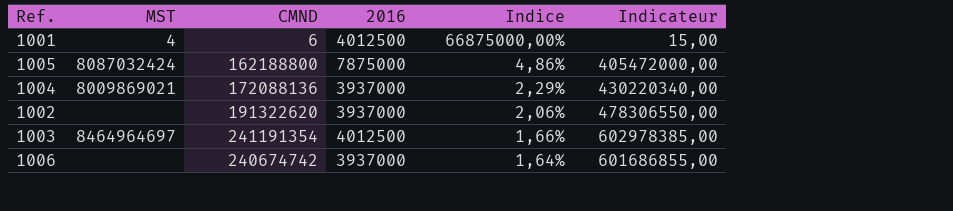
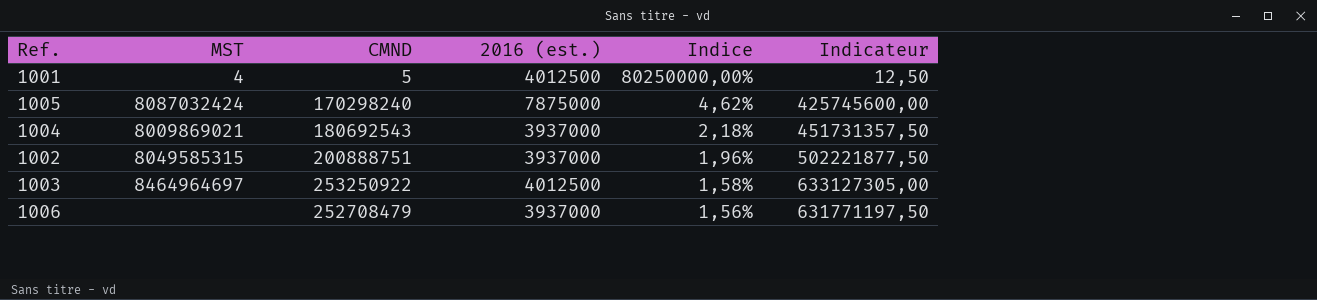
column name: 2016 -> 2016 (est.)
1001 | CMND: 6 -> 5
1001 | Indice: 66875000,00% -> 80250000,00%
1001 | Indicateur: 15,00 -> 12,50
1005 | CMND: 162188800 -> 170298240
1005 | Indice: 4,86% -> 4,62%
1005 | Indicateur: 405472000,00 -> 425745600,00
1004 | CMND: 172088136 -> 180692543
1004 | Indice: 2,29% -> 2,18%
1004 | Indicateur: 430220340,00 -> 451731357,50
1002 | MST: none -> 8049585315
1002 | CMND: 191322620 -> 200888751
1002 | Indice: 2,06% -> 1,96%
1002 | Indicateur: 478306550,00 -> 502221877,50
1003 | CMND: 241191354 -> 253250922
1003 | Indice: 1,66% -> 1,58%
1003 | Indicateur: 602978385,00 -> 633127305,00
1006 | CMND: 240674742 -> 252708479
1006 | Indice: 1,64% -> 1,56%
1006 | Indicateur: 601686855,00 -> 631771197,50

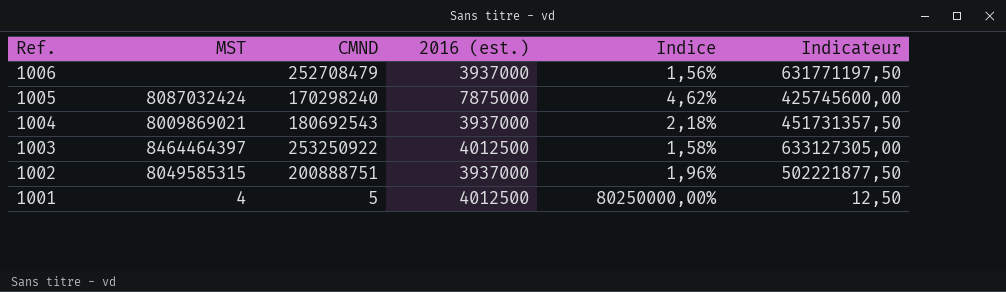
row order: Indice descending -> Ref. descending
1003 | MST: 8464964697 -> 8464464397

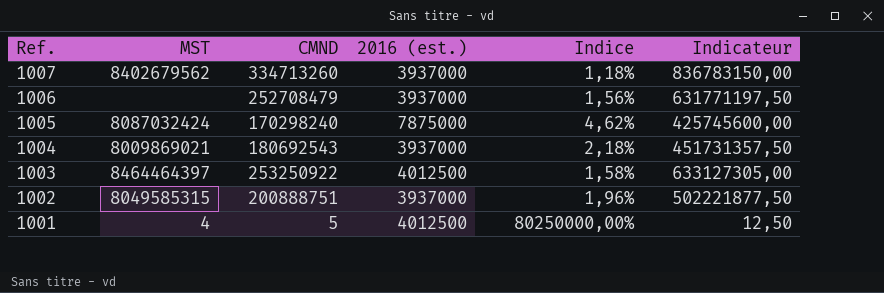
row 1007: none -> 8402679562 | 334713260 | 3937000 | 1,18% | 836783150,00

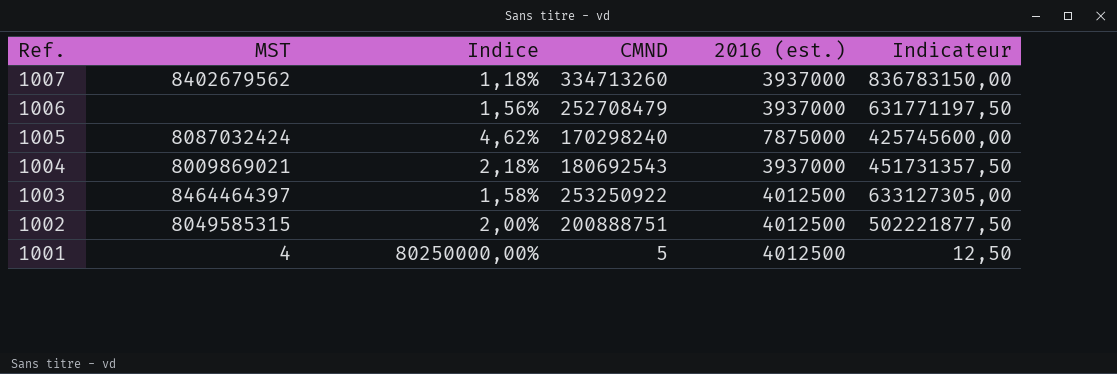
column Indice | position: 5 -> 3
1002 | Indice: 1,96% -> 2,00%
1002 | 2016 (est.): 3937000 -> 4012500

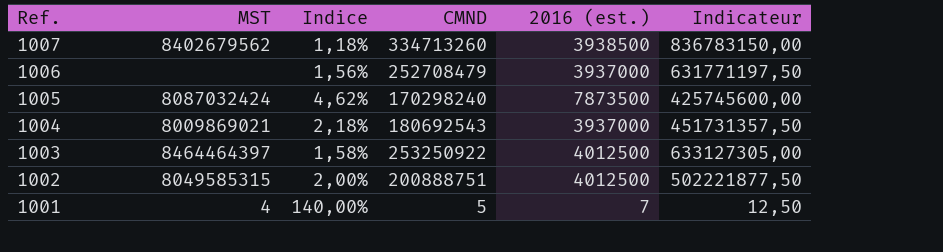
1007 | 2016 (est.): 3937000 -> 3938500
1005 | 2016 (est.): 7875000 -> 7873500
1001 | Indice: 80250000,00% -> 140,00%
1001 | 2016 (est.): 4012500 -> 7

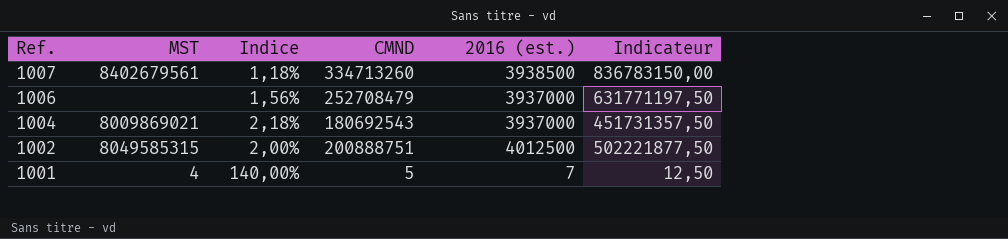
row 1005: 8087032424 | 4,62% | 170298240 | 7873500 | 425745600,00 -> none
row 1003: 8464464397 | 1,58% | 253250922 | 4012500 | 633127305,00 -> none
1007 | MST: 8402679562 -> 8402679561

